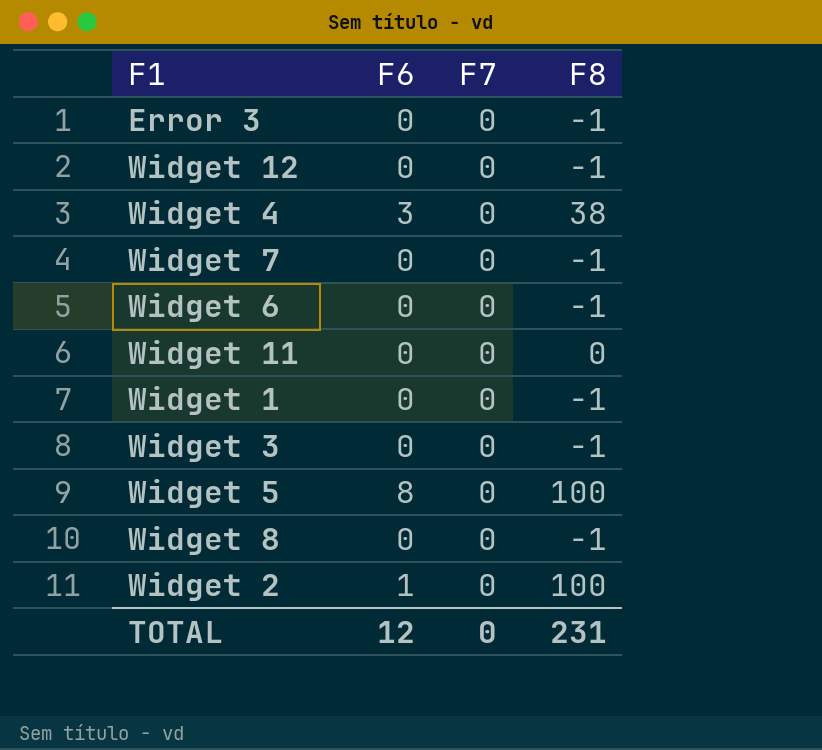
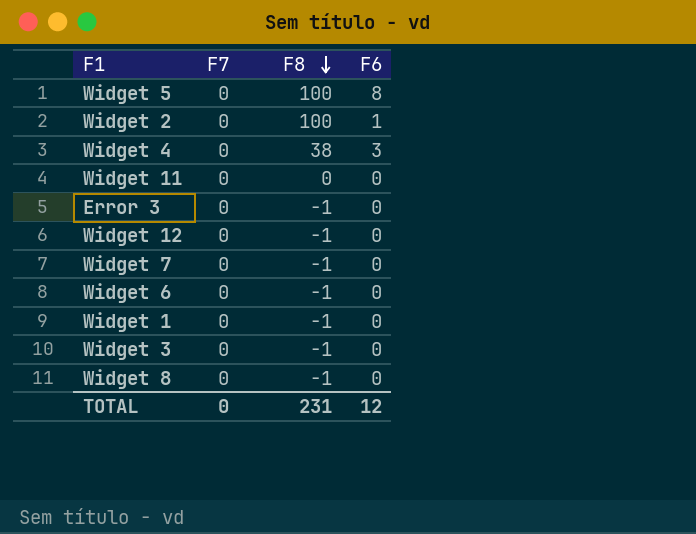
row order: none -> F8 descending
column F6 | position: 2 -> 4

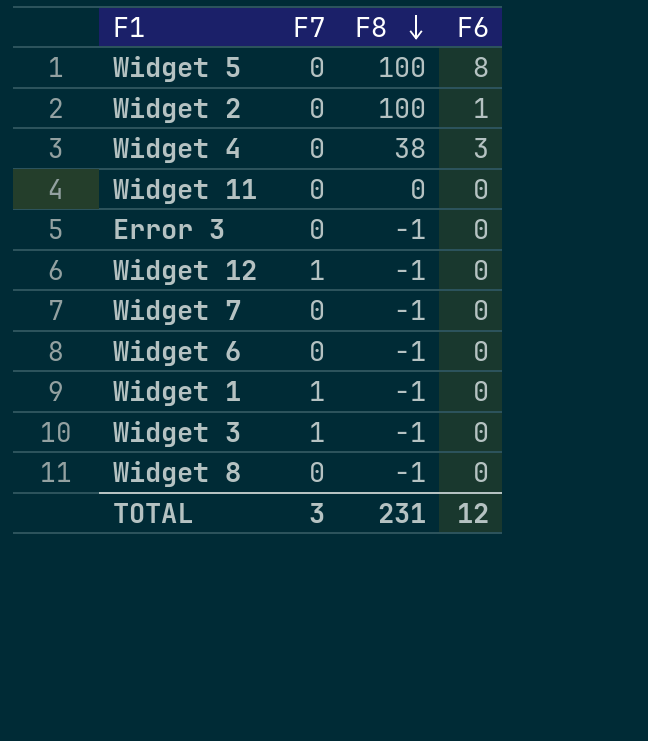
Widget 12 | F7: 0 -> 1
Widget 1 | F7: 0 -> 1
Widget 3 | F7: 0 -> 1
TOTAL | F7: 0 -> 3

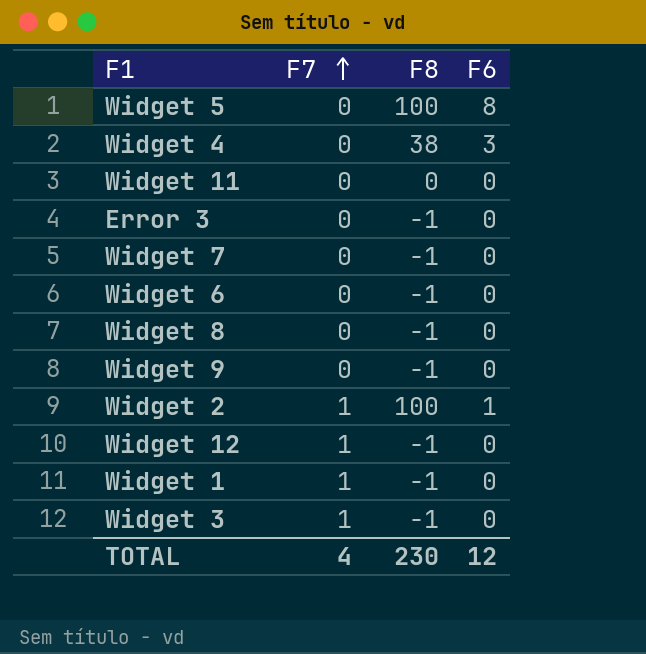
row order: F8 descending -> F7 ascending
row Widget 9: none -> 0 | -1 | 0
Widget 2 | F7: 0 -> 1
TOTAL | F7: 3 -> 4
TOTAL | F8: 231 -> 230

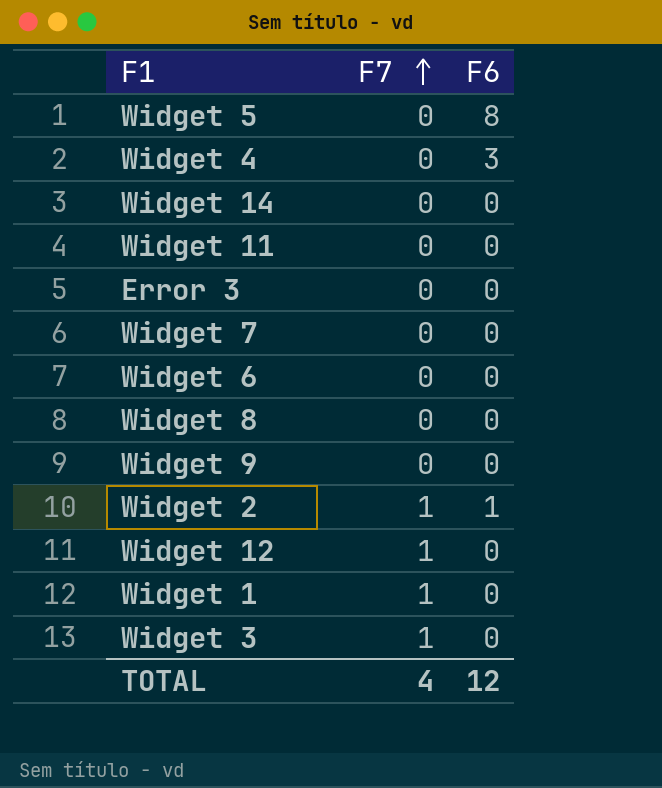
column F8 | position: 3 -> none
row Widget 14: none -> 0 | 0

